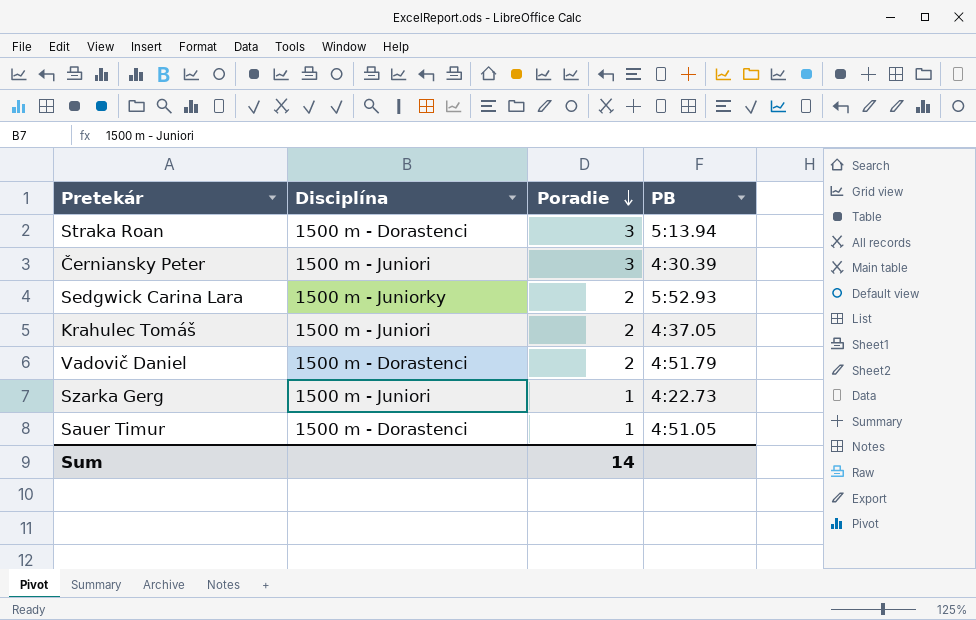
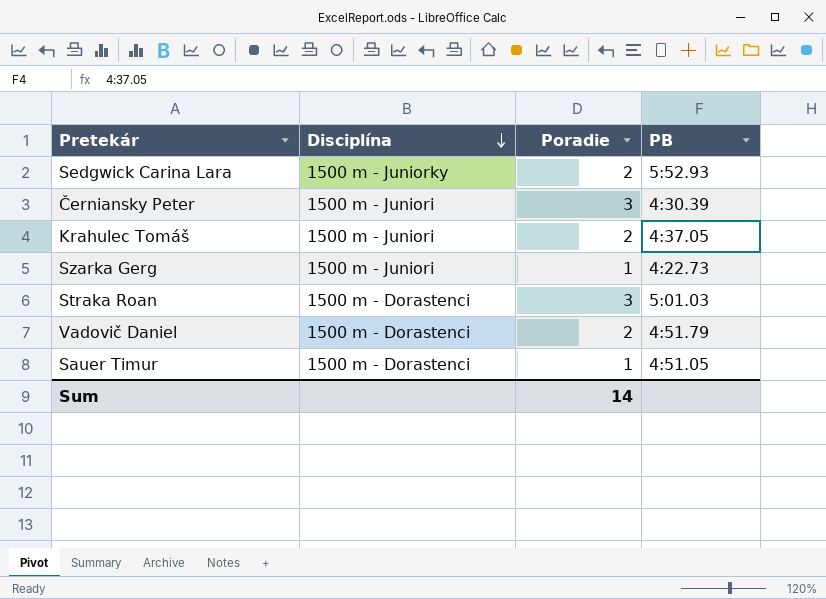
row order: Poradie descending -> Disciplína descending
Straka Roan | PB: 5:13.94 -> 5:01.03

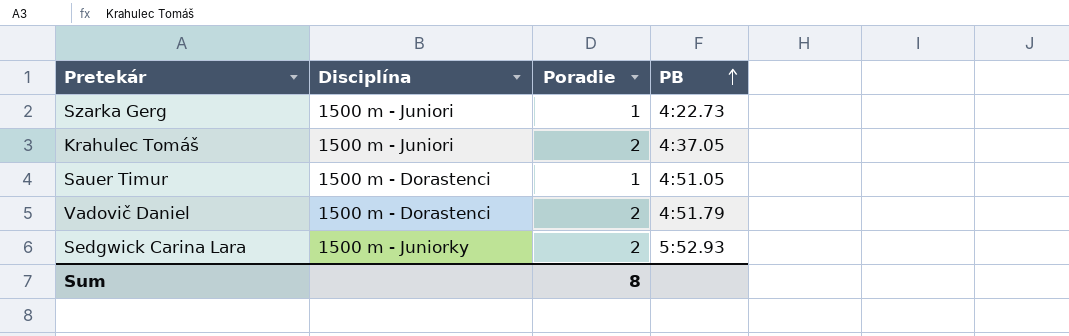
row order: Disciplína descending -> PB ascending
row Černiansky Peter: 1500 m - Juniori | 3 | 4:30.39 -> none
row Straka Roan: 1500 m - Dorastenci | 3 | 5:01.03 -> none
Sum | Poradie: 14 -> 8

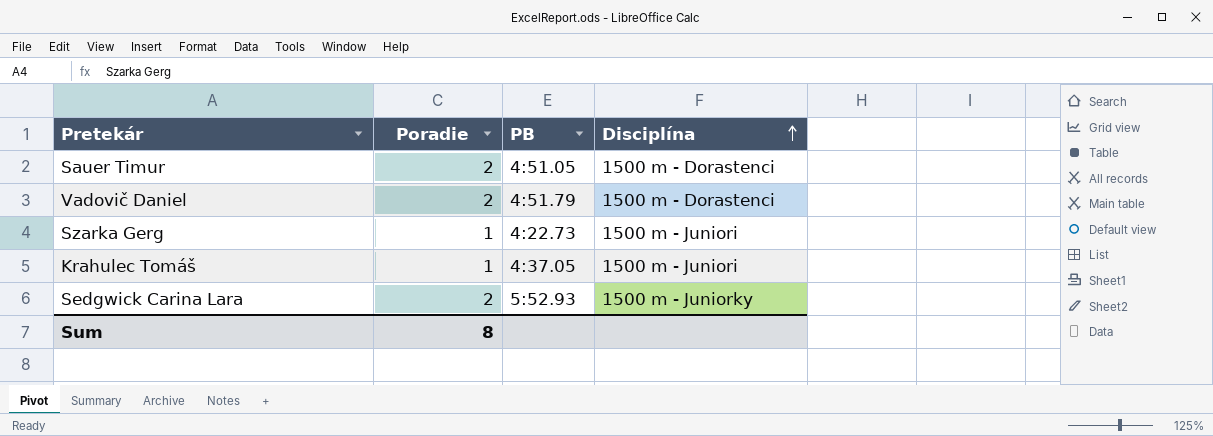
row order: PB ascending -> Disciplína ascending
column Disciplína | position: 2 -> 4
Sauer Timur | Poradie: 1 -> 2
Krahulec Tomáš | Poradie: 2 -> 1

